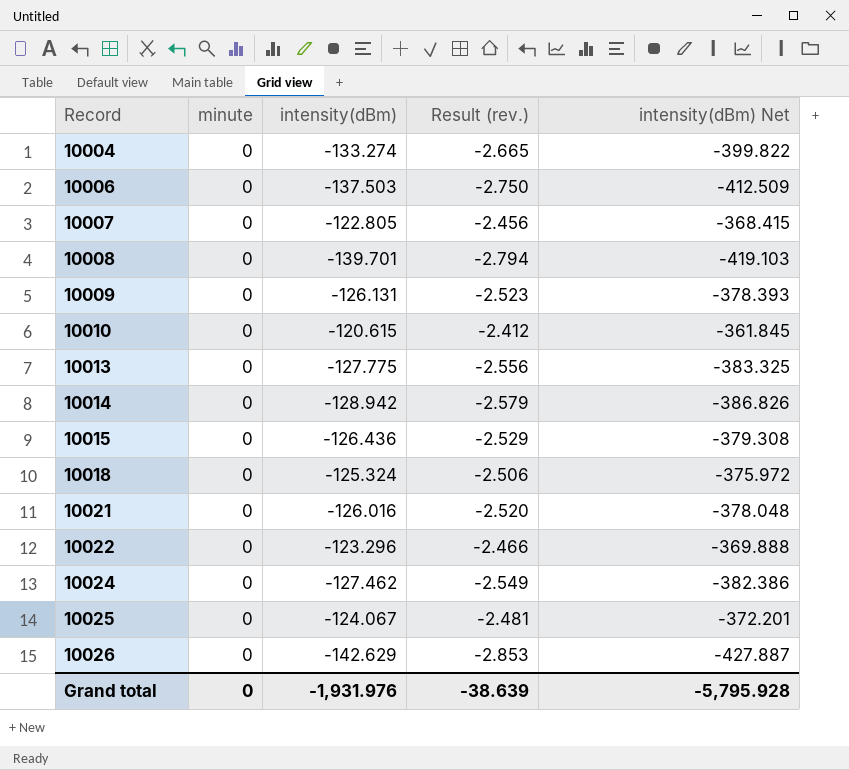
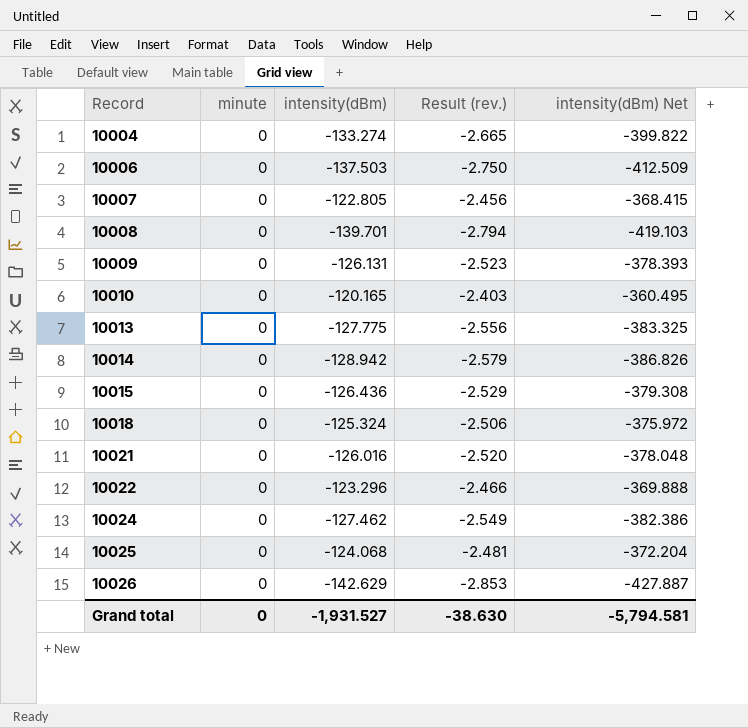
10010 | intensity(dBm): -120.615 -> -120.165
10010 | Result (rev.): -2.412 -> -2.403
10010 | intensity(dBm) Net: -361.845 -> -360.495
10025 | intensity(dBm): -124.067 -> -124.068
10025 | intensity(dBm) Net: -372.201 -> -372.204
Grand total | intensity(dBm): -1,931.976 -> -1,931.527
Grand total | Result (rev.): -38.639 -> -38.630
Grand total | intensity(dBm) Net: -5,795.928 -> -5,794.581

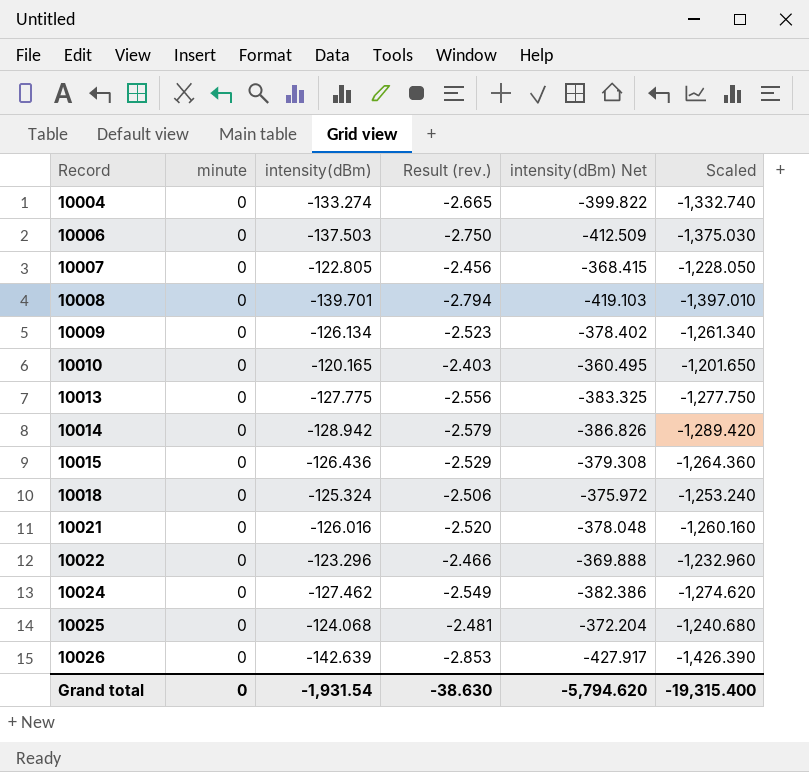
column Scaled | formula: none -> [intensity(dBm)] * 10
10009 | intensity(dBm): -126.131 -> -126.134
10009 | intensity(dBm) Net: -378.393 -> -378.402
10026 | intensity(dBm): -142.629 -> -142.639
10026 | intensity(dBm) Net: -427.887 -> -427.917
Grand total | intensity(dBm): -1,931.527 -> -1,931.54
Grand total | intensity(dBm) Net: -5,794.581 -> -5,794.620

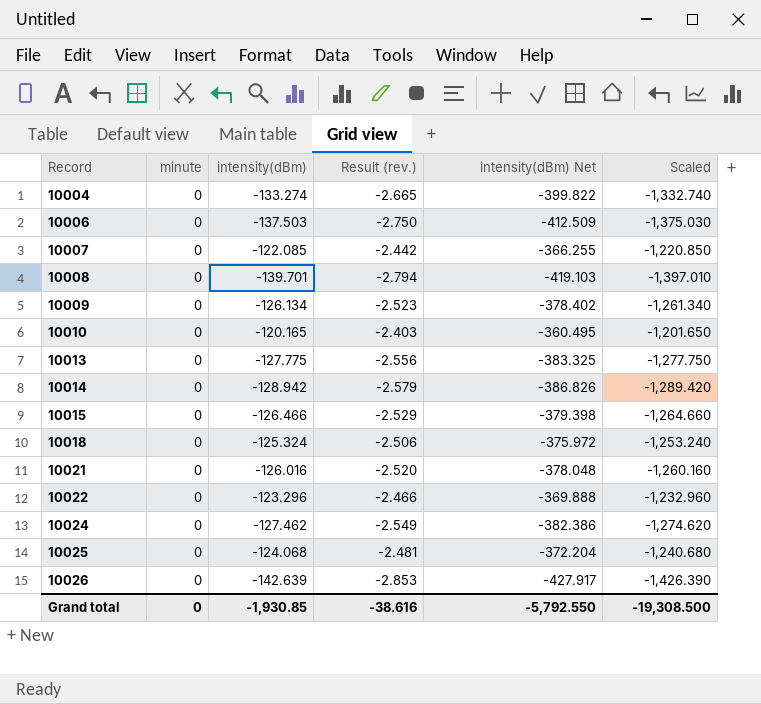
10007 | intensity(dBm): -122.805 -> -122.085
10007 | Result (rev.): -2.456 -> -2.442
10007 | intensity(dBm) Net: -368.415 -> -366.255
10007 | Scaled: -1,228.050 -> -1,220.850
10015 | intensity(dBm): -126.436 -> -126.466
10015 | intensity(dBm) Net: -379.308 -> -379.398
10015 | Scaled: -1,264.360 -> -1,264.660
Grand total | intensity(dBm): -1,931.54 -> -1,930.85
Grand total | Result (rev.): -38.630 -> -38.616
Grand total | intensity(dBm) Net: -5,794.620 -> -5,792.550
Grand total | Scaled: -19,315.400 -> -19,308.500

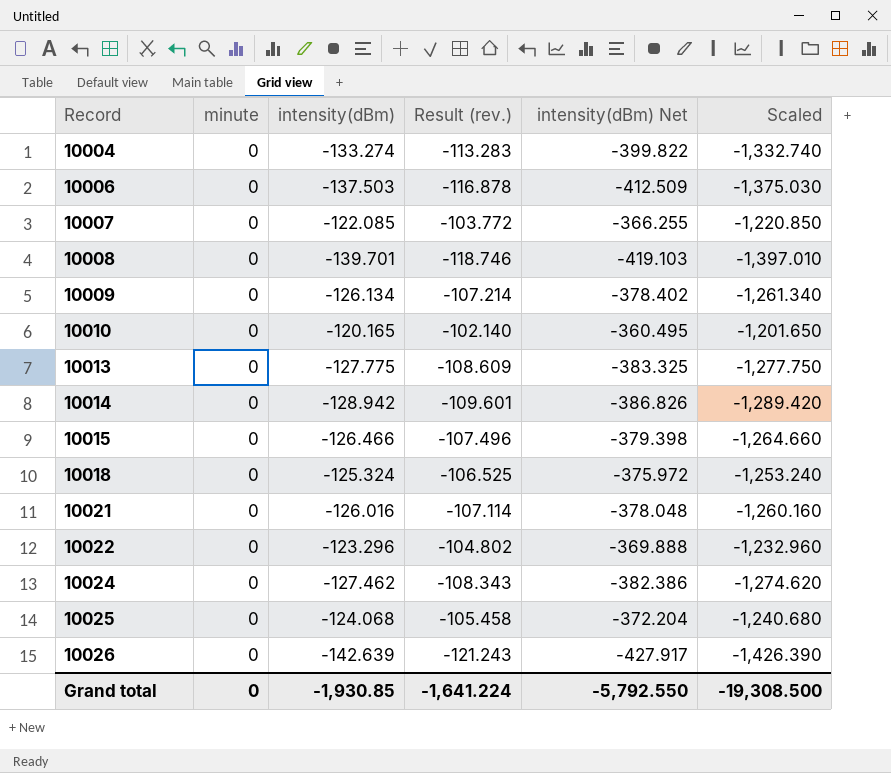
column Result (rev.) | formula: [intensity(dBm)] * 0.02 -> [intensity(dBm)] * 0.85
Grand total | Result (rev.): -38.616 -> -1,641.224

